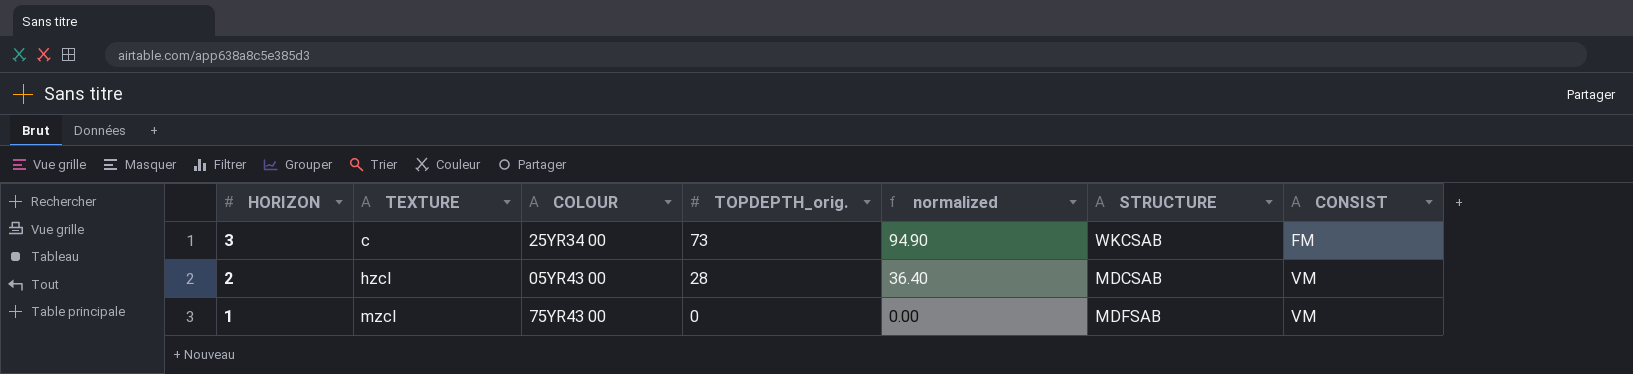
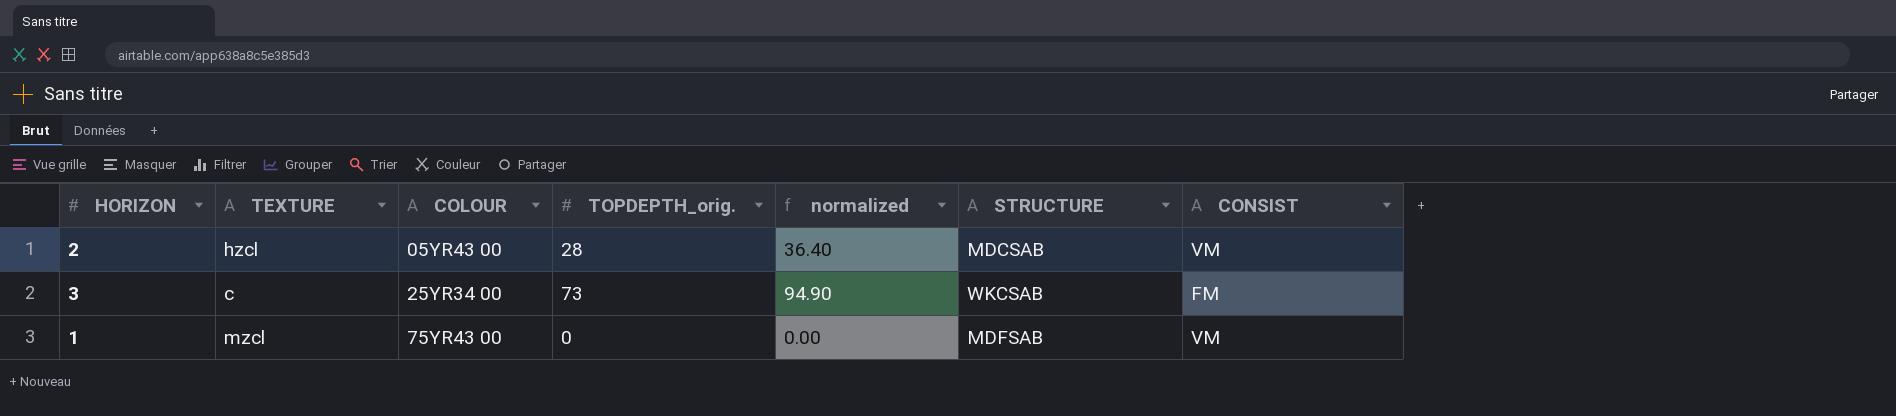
row order: HORIZON descending -> COLOUR ascending

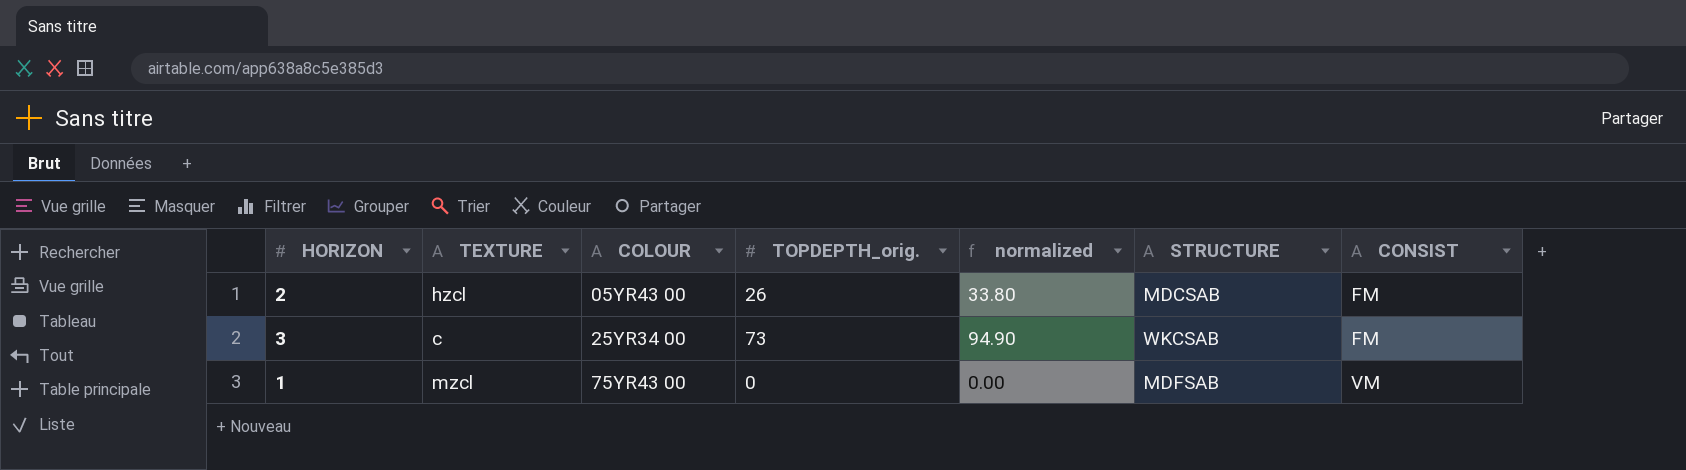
2 | TOPDEPTH_orig.: 28 -> 26
2 | normalized: 36.40 -> 33.80
2 | CONSIST: VM -> FM

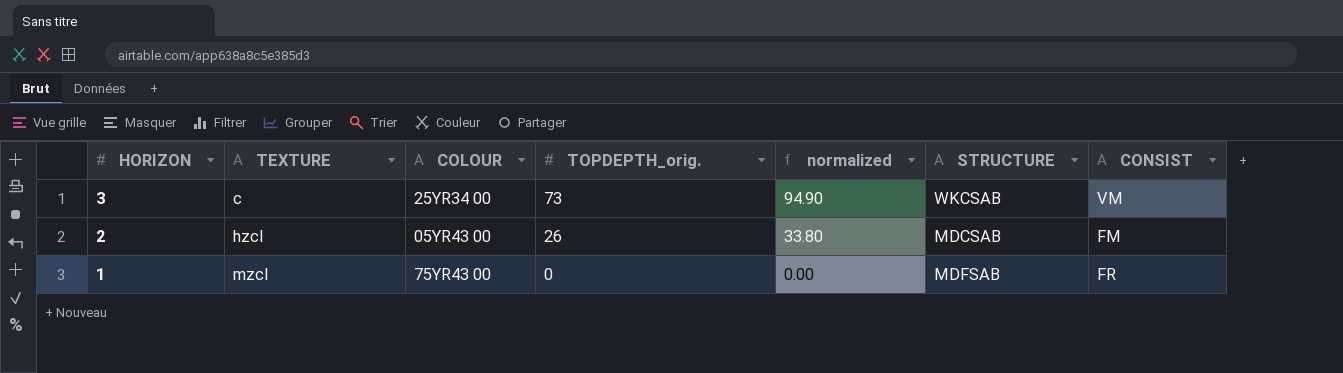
row order: COLOUR ascending -> HORIZON descending
3 | CONSIST: FM -> VM
1 | CONSIST: VM -> FR

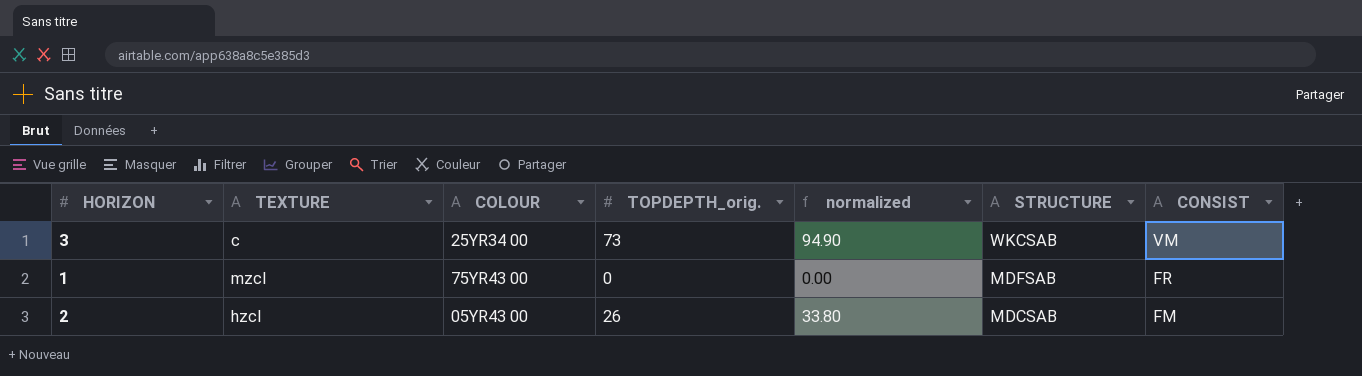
row order: HORIZON descending -> STRUCTURE descending

